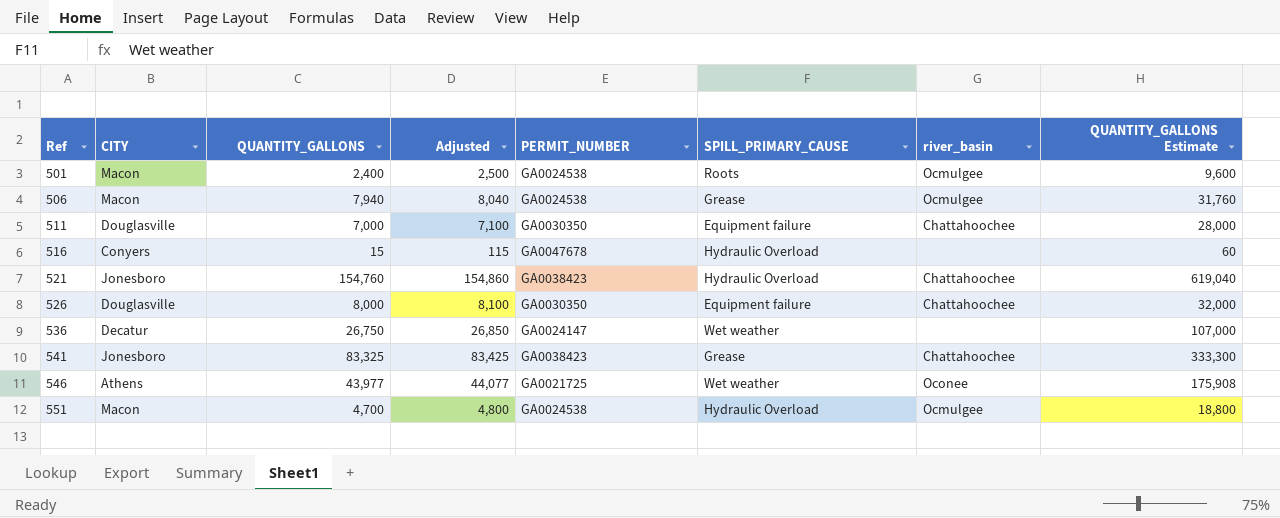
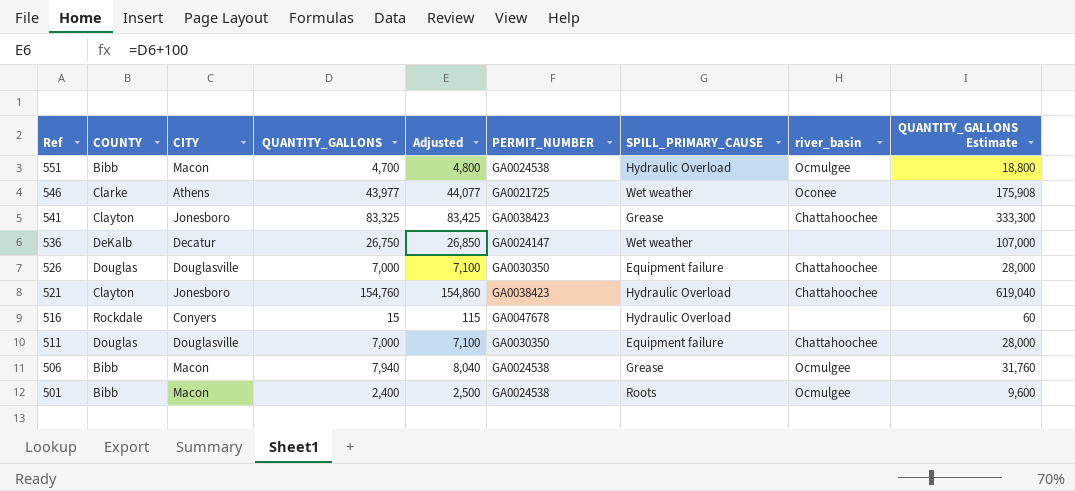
row order: Ref ascending -> Ref descending
column COUNTY | position: none -> 2
526 | QUANTITY_GALLONS: 8,000 -> 7,000
526 | Adjusted: 8,100 -> 7,100
526 | QUANTITY_GALLONS Estimate: 32,000 -> 28,000

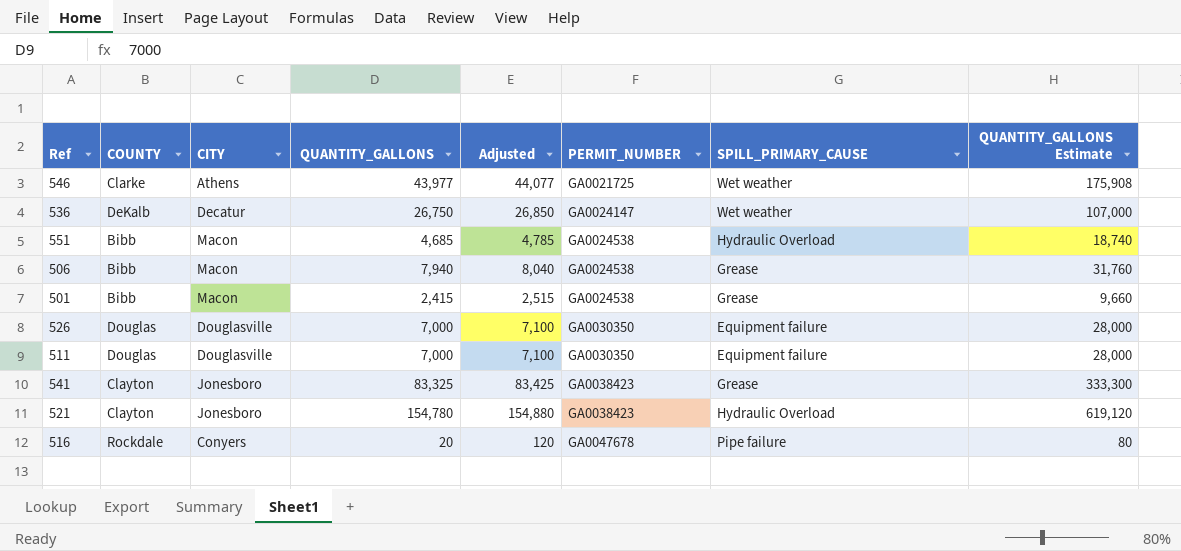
row order: Ref descending -> PERMIT_NUMBER ascending
column river_basin | position: 8 -> none
551 | QUANTITY_GALLONS: 4,700 -> 4,685
551 | Adjusted: 4,800 -> 4,785
551 | QUANTITY_GALLONS Estimate: 18,800 -> 18,740
501 | QUANTITY_GALLONS: 2,400 -> 2,415
501 | Adjusted: 2,500 -> 2,515
501 | SPILL_PRIMARY_CAUSE: Roots -> Grease
501 | QUANTITY_GALLONS Estimate: 9,600 -> 9,660
521 | QUANTITY_GALLONS: 154,760 -> 154,780
521 | Adjusted: 154,860 -> 154,880
521 | QUANTITY_GALLONS Estimate: 619,040 -> 619,120
516 | QUANTITY_GALLONS: 15 -> 20
516 | Adjusted: 115 -> 120
516 | SPILL_PRIMARY_CAUSE: Hydraulic Overload -> Pipe failure
516 | QUANTITY_GALLONS Estimate: 60 -> 80

